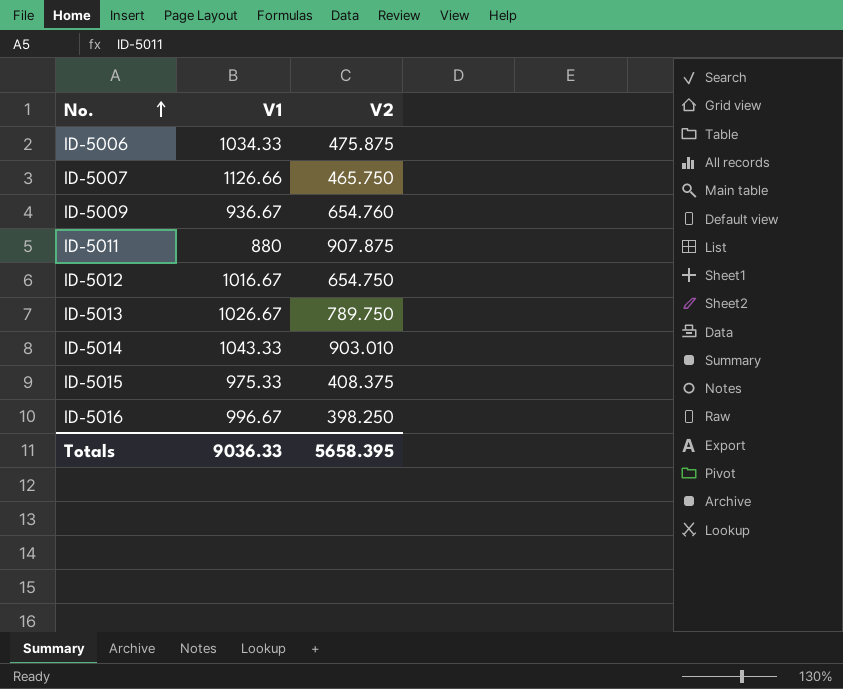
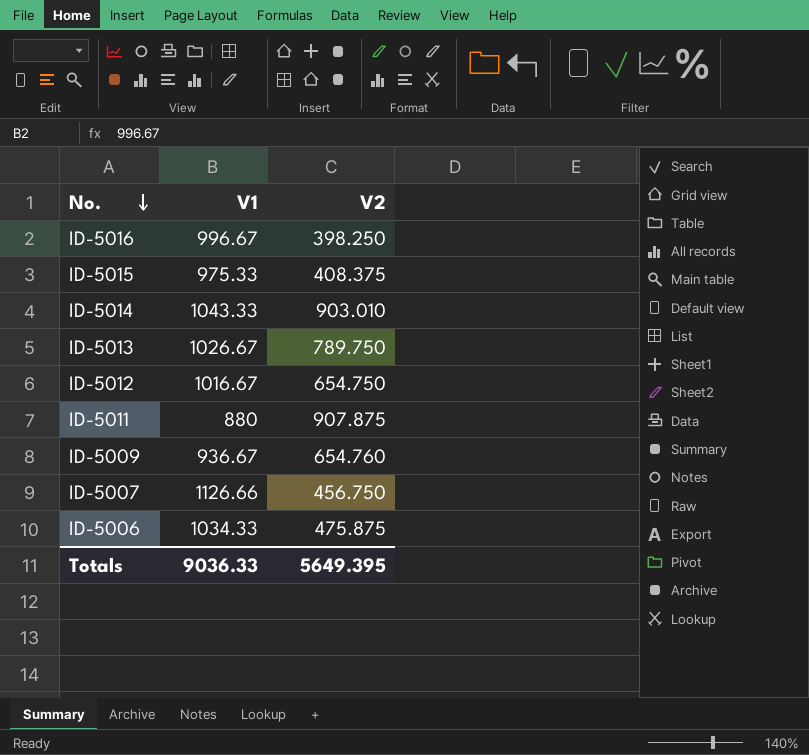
row order: No. ascending -> No. descending
ID-5007 | V2: 465.750 -> 456.750
Totals | V2: 5658.395 -> 5649.395

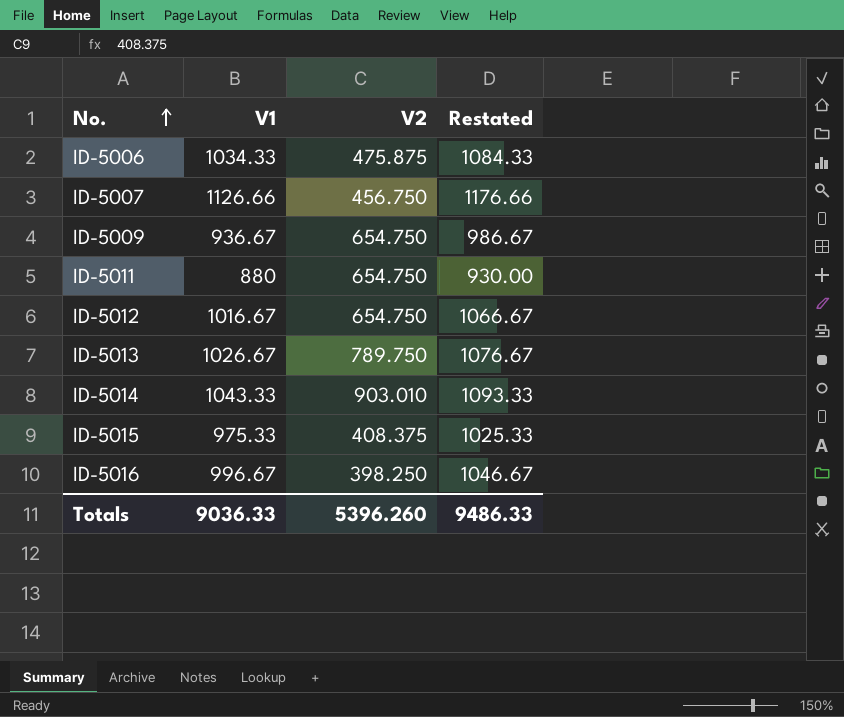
row order: No. descending -> No. ascending
column Restated | formula: none -> [V1] + 50
ID-5009 | V2: 654.760 -> 654.750
ID-5011 | V2: 907.875 -> 654.750
Totals | V2: 5649.395 -> 5396.260

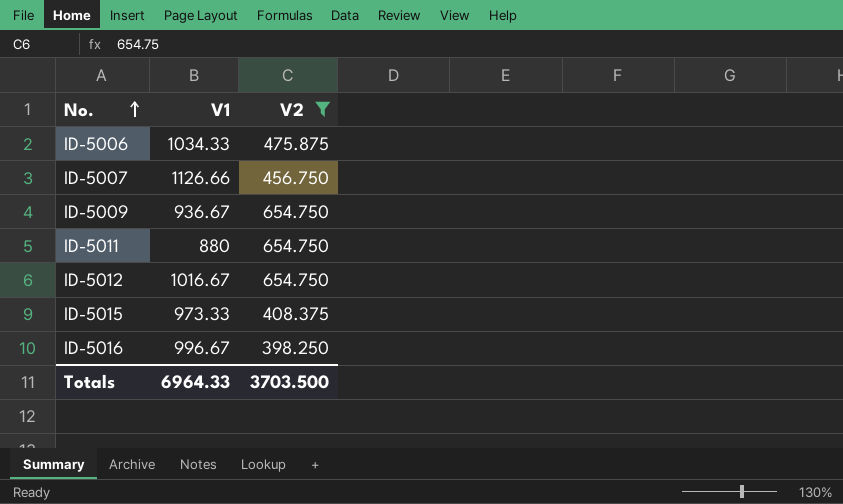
filter: none -> V2 <= 654.750
column Restated | formula: [V1] + 50 -> none
ID-5015 | V1: 975.33 -> 973.33
Totals | V1: 9036.33 -> 6964.33
Totals | V2: 5396.260 -> 3703.500

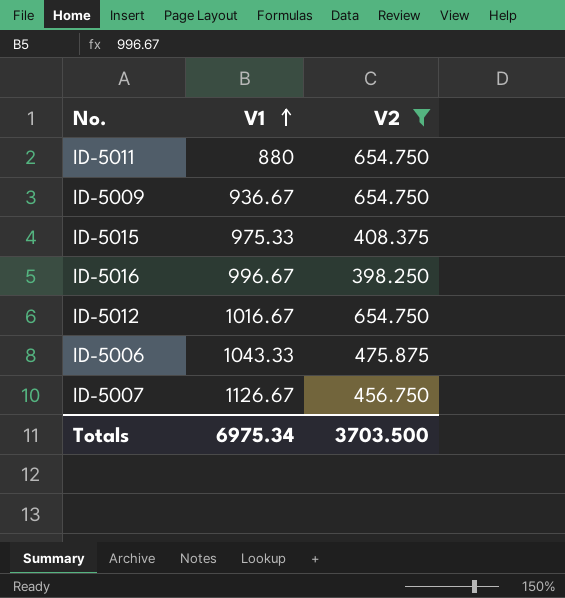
row order: No. ascending -> V1 ascending
ID-5015 | V1: 973.33 -> 975.33
ID-5006 | V1: 1034.33 -> 1043.33
ID-5007 | V1: 1126.66 -> 1126.67
Totals | V1: 6964.33 -> 6975.34

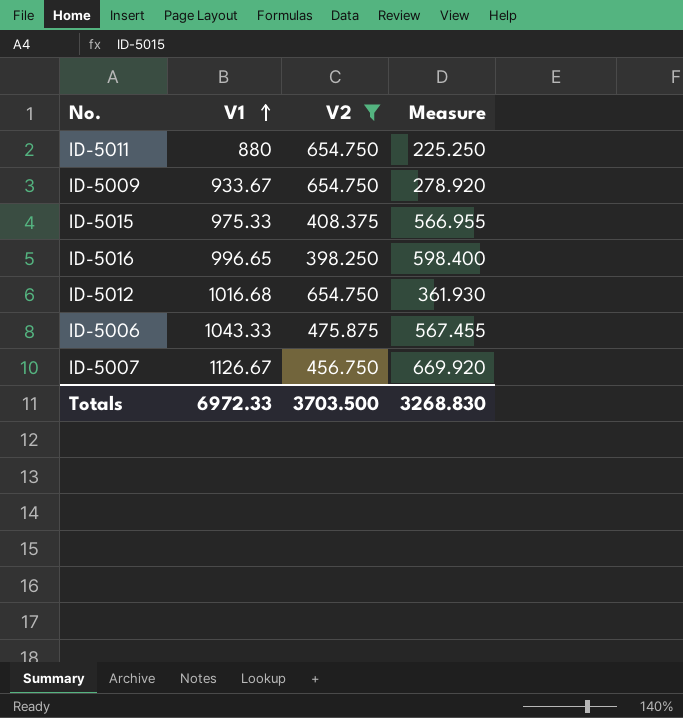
column Measure | formula: none -> [V1] - [V2]
ID-5009 | V1: 936.67 -> 933.67
ID-5016 | V1: 996.67 -> 996.65
ID-5012 | V1: 1016.67 -> 1016.68
Totals | V1: 6975.34 -> 6972.33

